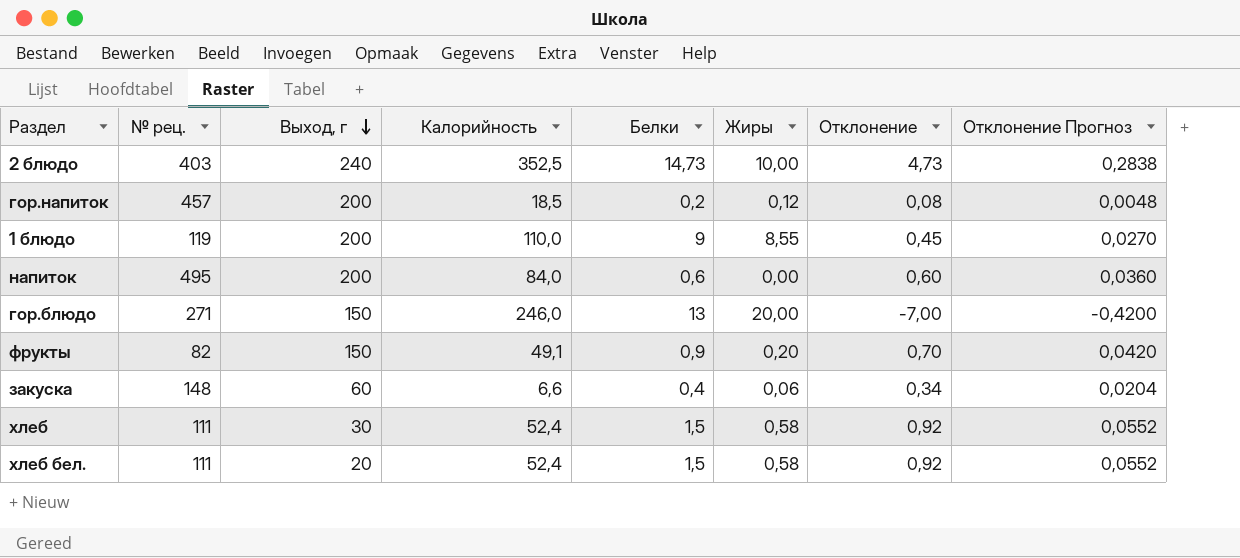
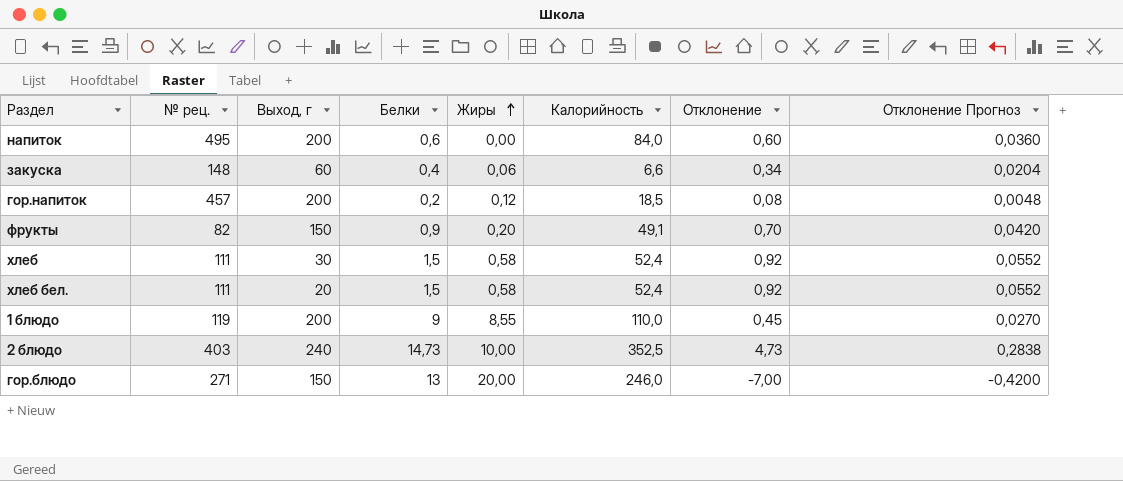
row order: Выход, г descending -> Жиры ascending
column Калорийность | position: 4 -> 6

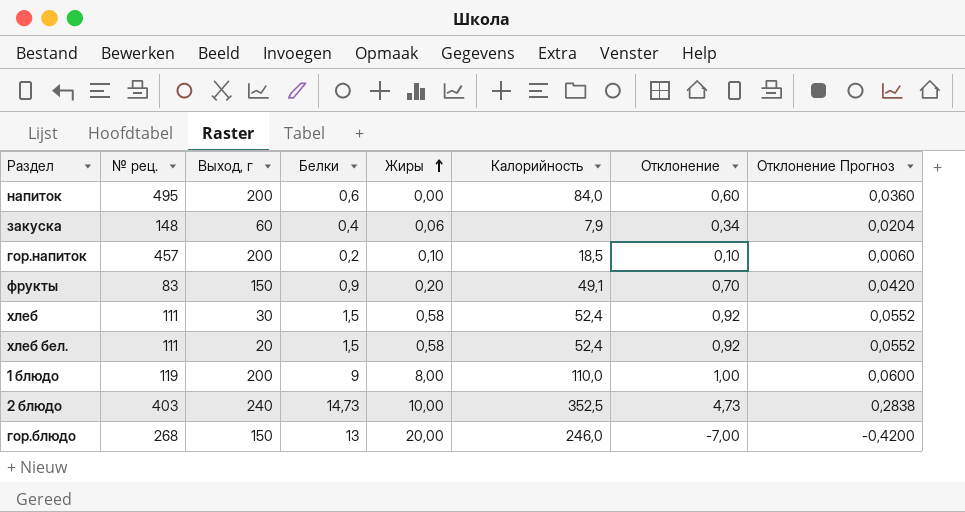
закуска | Калорийность: 6,6 -> 7,9
гор.напиток | Жиры: 0,12 -> 0,10
гор.напиток | Отклонение: 0,08 -> 0,10
гор.напиток | Отклонение Прогноз: 0,0048 -> 0,0060
фрукты | № рец.: 82 -> 83
1 блюдо | Жиры: 8,55 -> 8,00
1 блюдо | Отклонение: 0,45 -> 1,00
1 блюдо | Отклонение Прогноз: 0,0270 -> 0,0600
гор.блюдо | № рец.: 271 -> 268

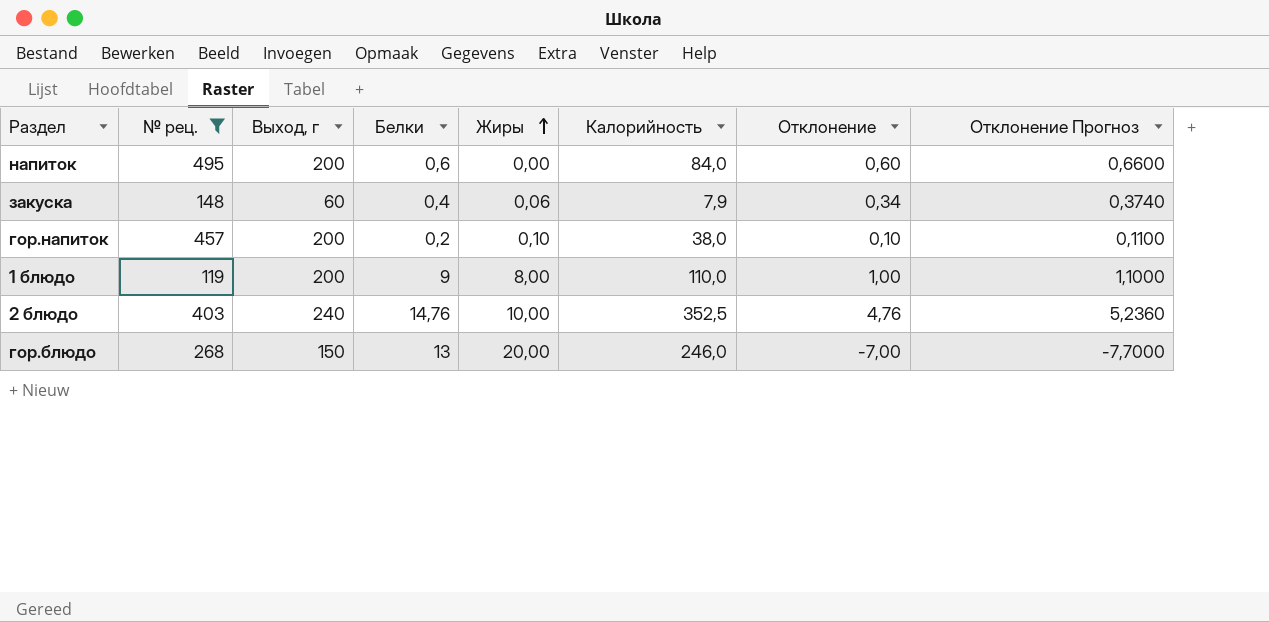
filter: none -> № рец. >= 119
column Отклонение Прогноз | formula: [Отклонение] * 0,06 -> [Отклонение] * 1,1
гор.напиток | Калорийность: 18,5 -> 38,0
2 блюдо | Белки: 14,73 -> 14,76
2 блюдо | Отклонение: 4,73 -> 4,76

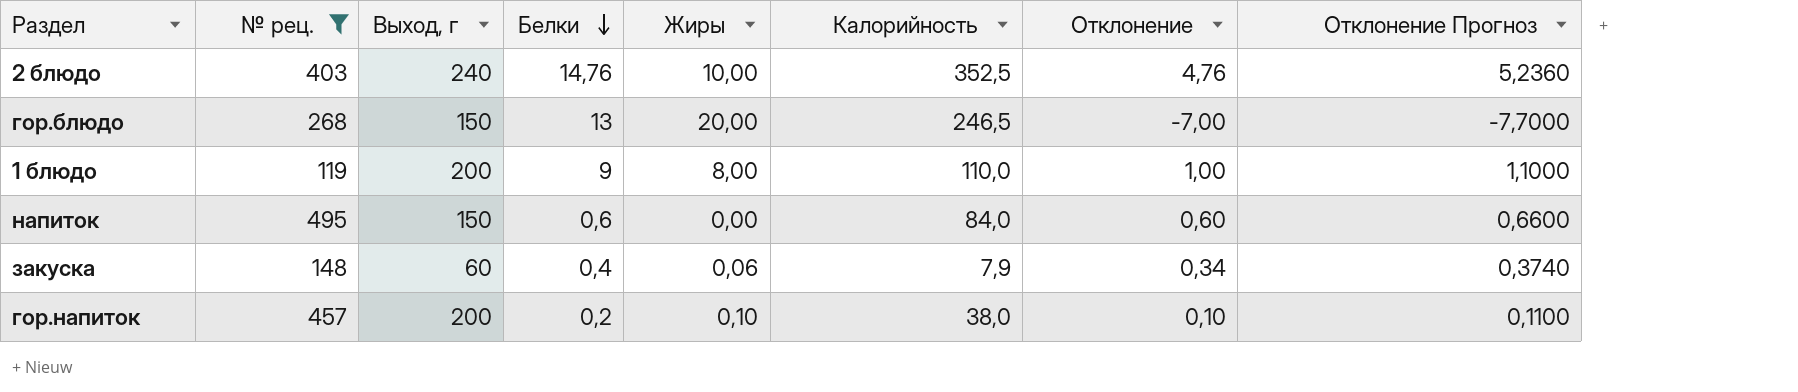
row order: Жиры ascending -> Белки descending
гор.блюдо | Калорийность: 246,0 -> 246,5
напиток | Выход, г: 200 -> 150

